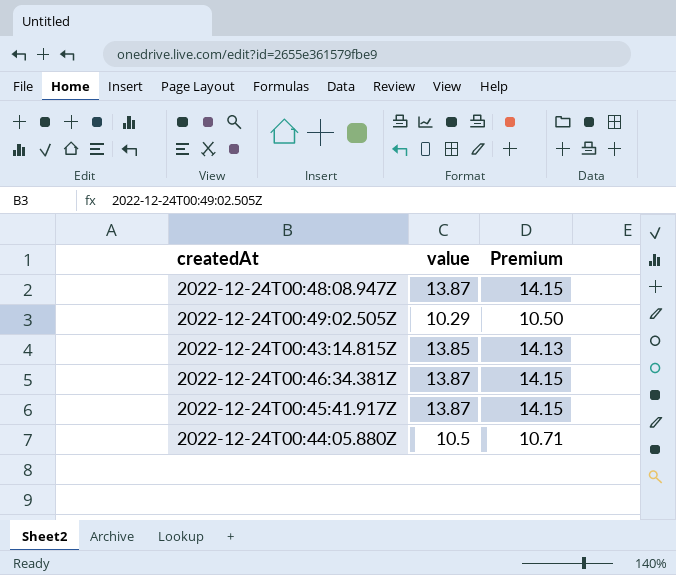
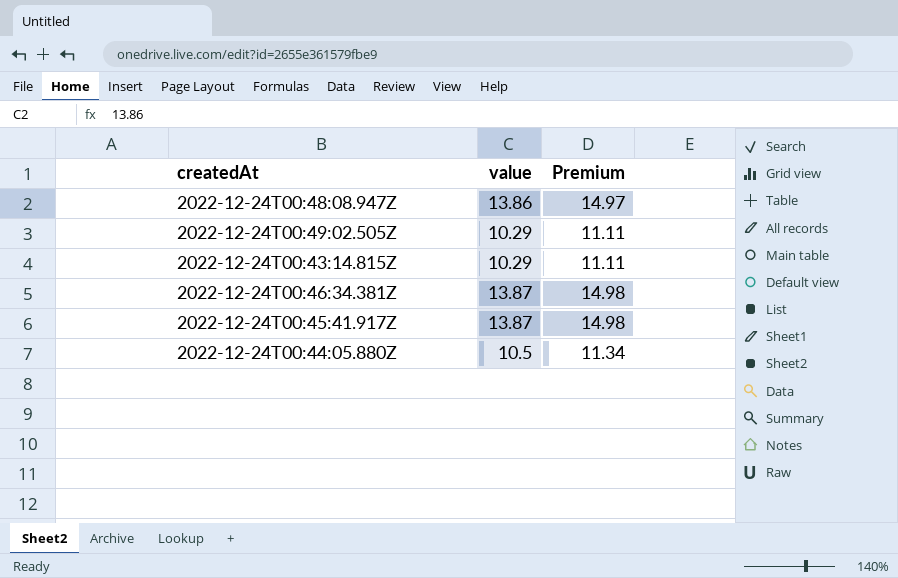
column Premium | formula: [value] * 1.02 -> [value] * 1.08
2022-12-24T00:48:08.947Z | value: 13.87 -> 13.86
2022-12-24T00:43:14.815Z | value: 13.85 -> 10.29

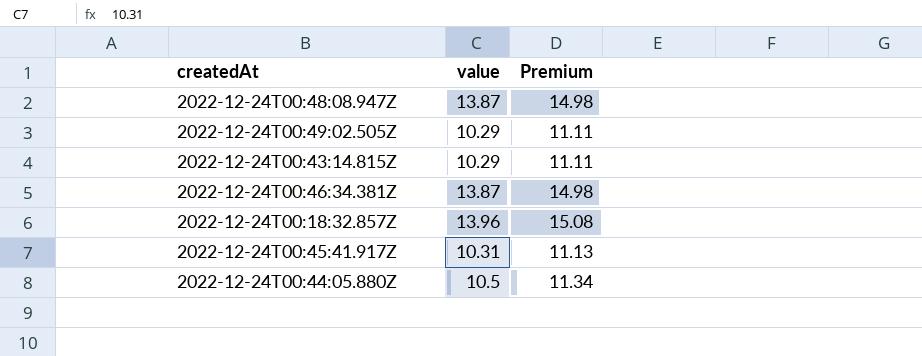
2022-12-24T00:48:08.947Z | value: 13.86 -> 13.87
2022-12-24T00:48:08.947Z | Premium: 14.97 -> 14.98
row 2022-12-24T00:18:32.857Z: none -> 13.96 | 15.08
2022-12-24T00:45:41.917Z | value: 13.87 -> 10.31
2022-12-24T00:45:41.917Z | Premium: 14.98 -> 11.13

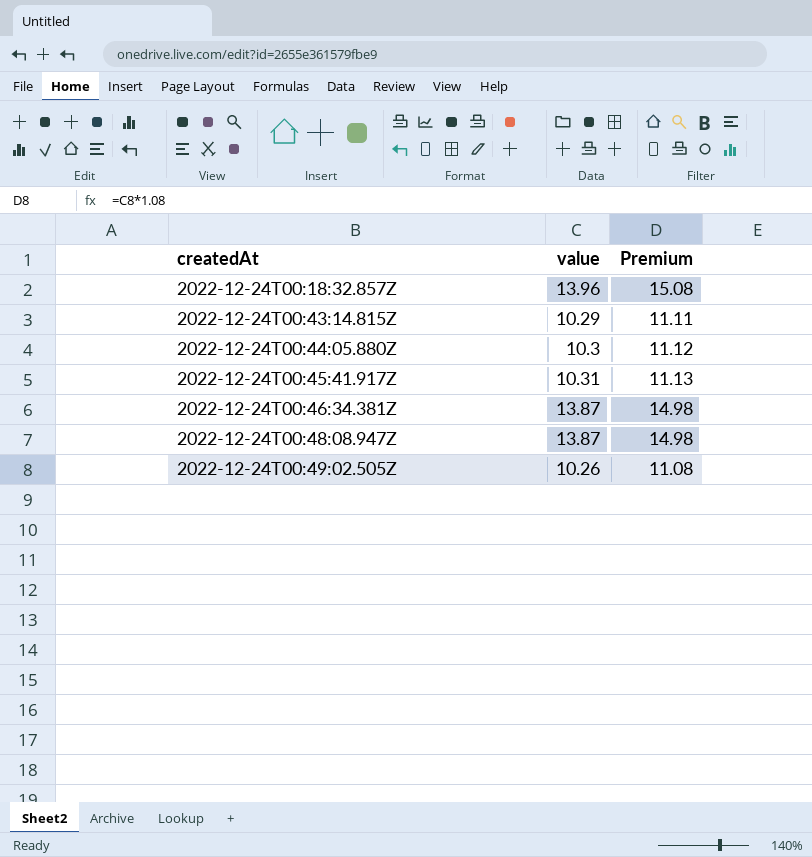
row order: none -> createdAt ascending
2022-12-24T00:44:05.880Z | value: 10.5 -> 10.3
2022-12-24T00:44:05.880Z | Premium: 11.34 -> 11.12
2022-12-24T00:49:02.505Z | value: 10.29 -> 10.26
2022-12-24T00:49:02.505Z | Premium: 11.11 -> 11.08

